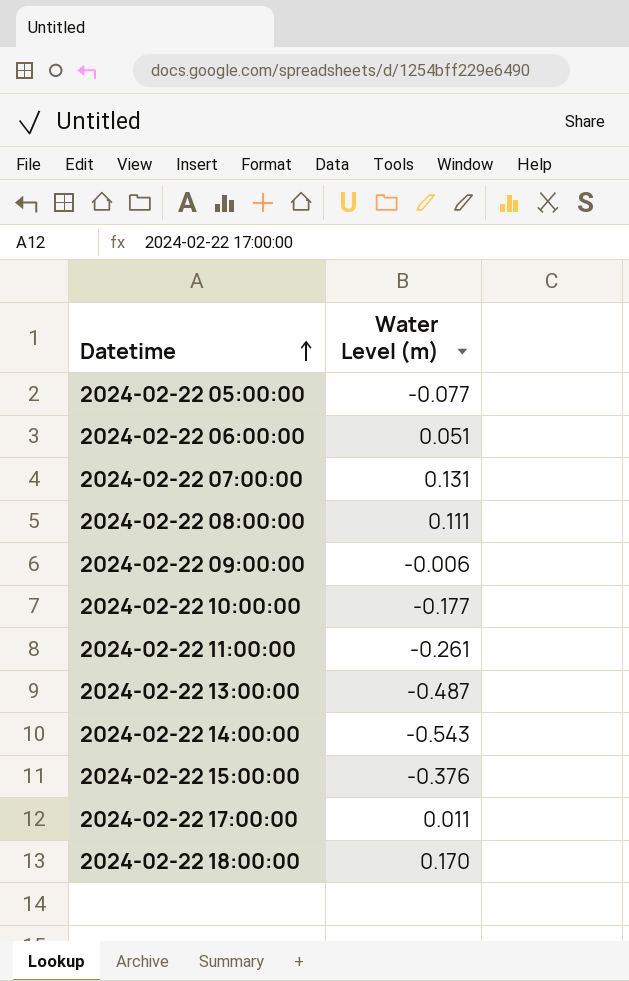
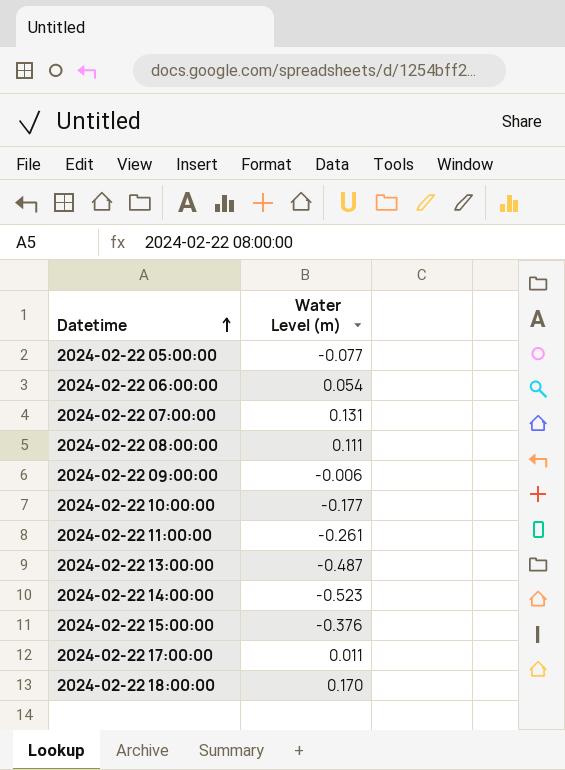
2024-02-22 06:00:00 | Water Level (m): 0.051 -> 0.054
2024-02-22 14:00:00 | Water Level (m): -0.543 -> -0.523

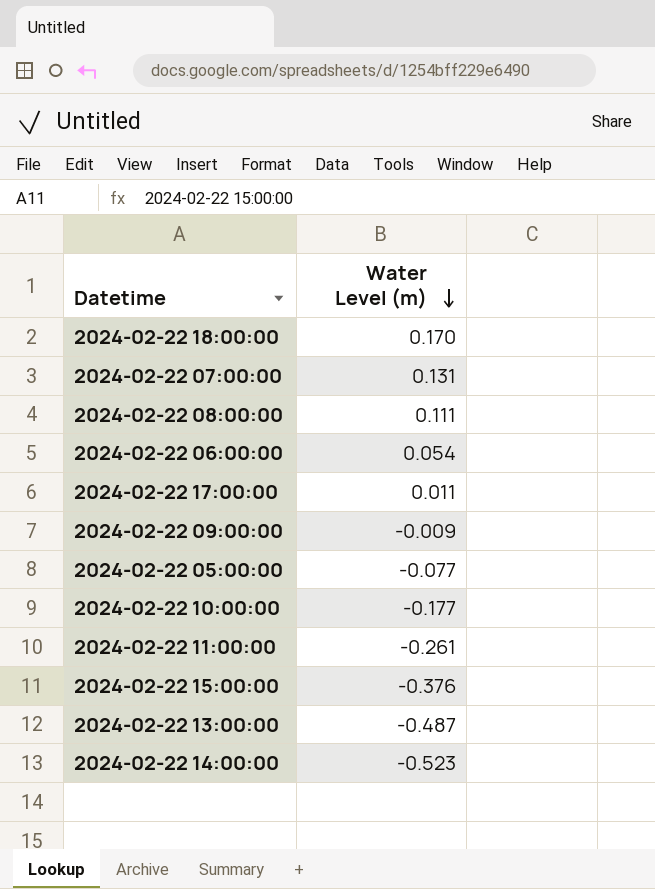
row order: Datetime ascending -> Water Level (m) descending
2024-02-22 09:00:00 | Water Level (m): -0.006 -> -0.009

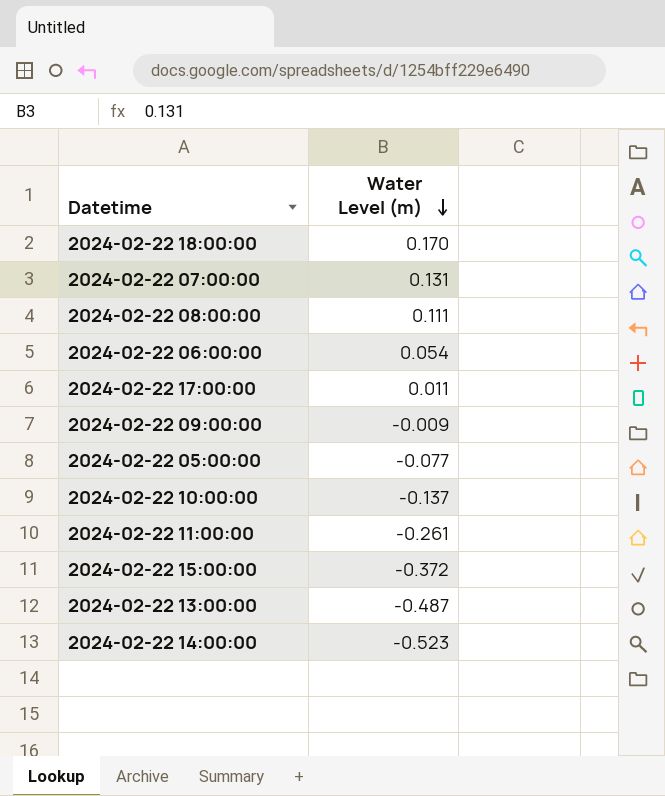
2024-02-22 10:00:00 | Water Level (m): -0.177 -> -0.137
2024-02-22 15:00:00 | Water Level (m): -0.376 -> -0.372

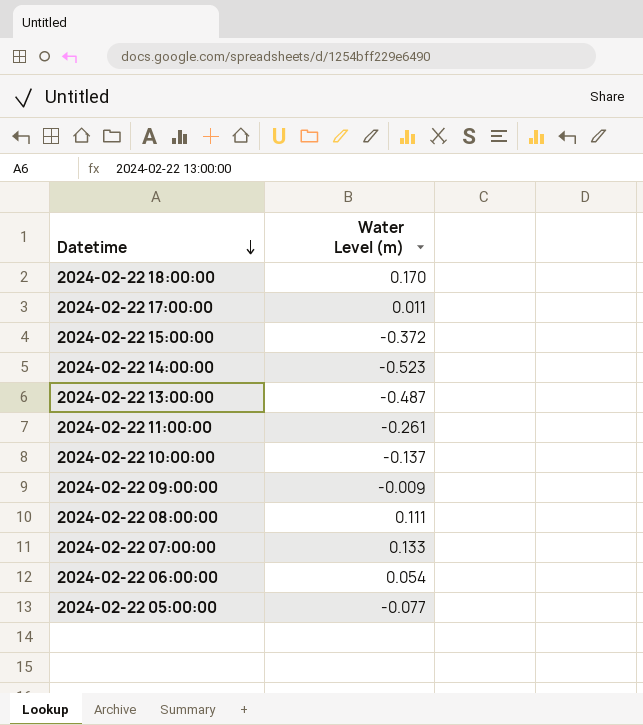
row order: Water Level (m) descending -> Datetime descending
2024-02-22 07:00:00 | Water Level (m): 0.131 -> 0.133

